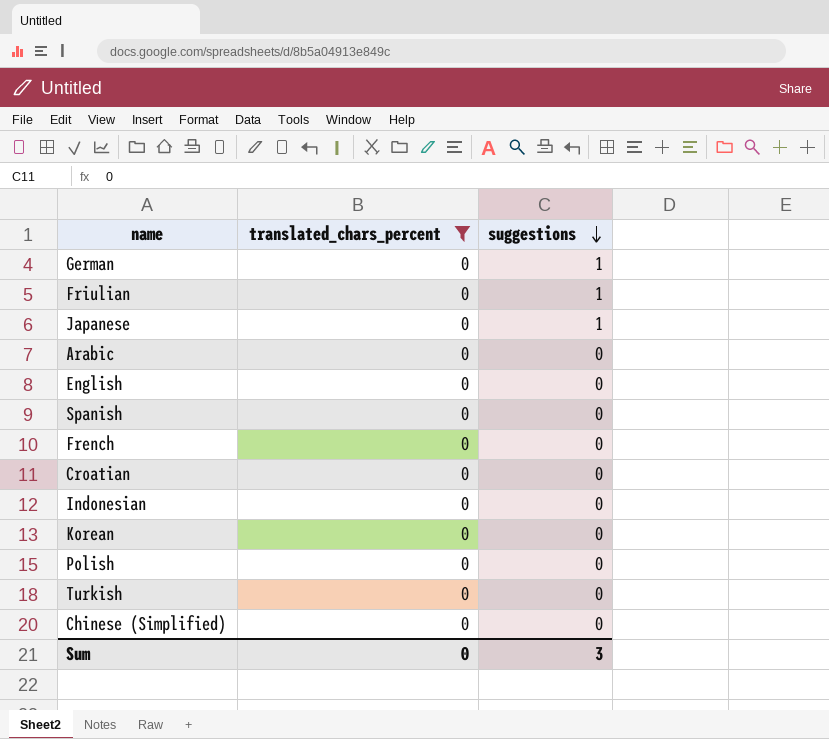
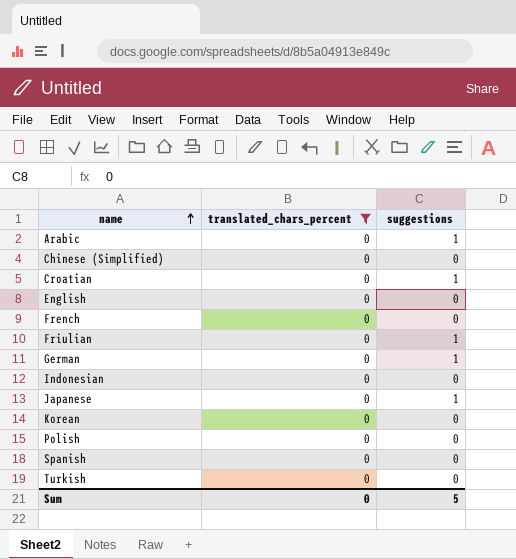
row order: suggestions descending -> name ascending
Arabic | suggestions: 0 -> 1
Croatian | suggestions: 0 -> 1
Sum | suggestions: 3 -> 5

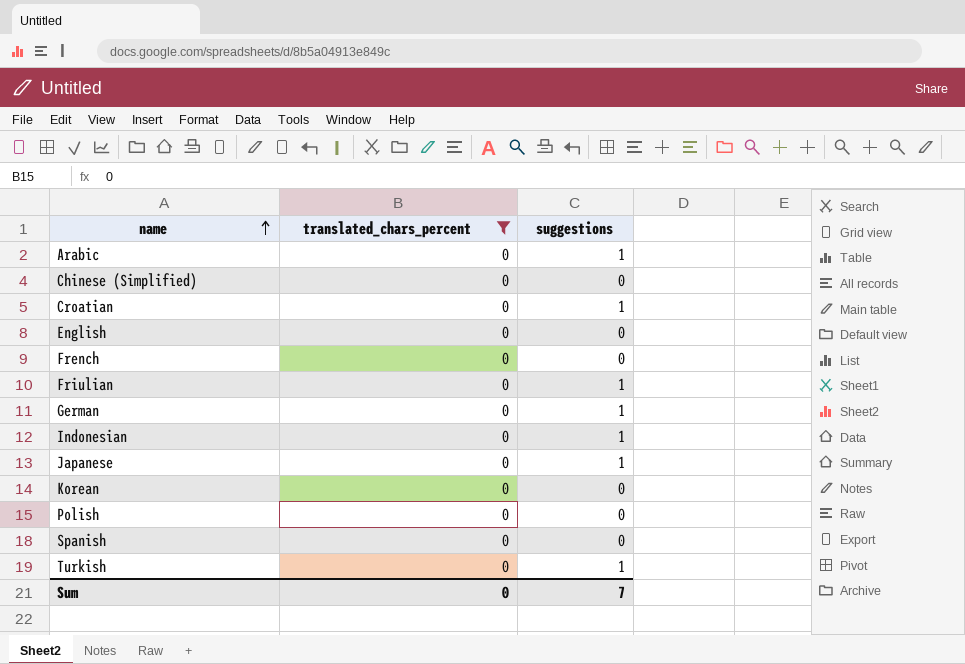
Indonesian | suggestions: 0 -> 1
Turkish | suggestions: 0 -> 1
Sum | suggestions: 5 -> 7

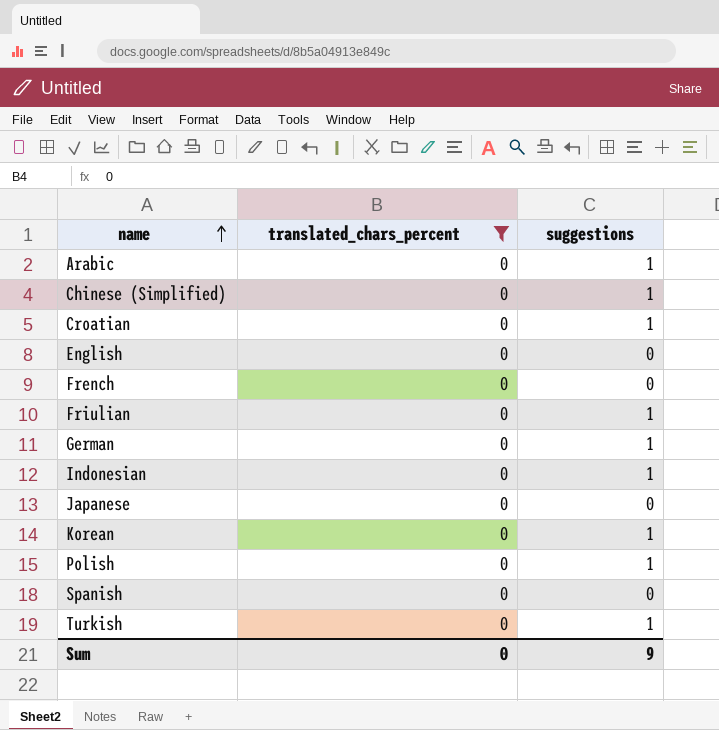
Chinese (Simplified) | suggestions: 0 -> 1
Japanese | suggestions: 1 -> 0
Korean | suggestions: 0 -> 1
Polish | suggestions: 0 -> 1
Sum | suggestions: 7 -> 9

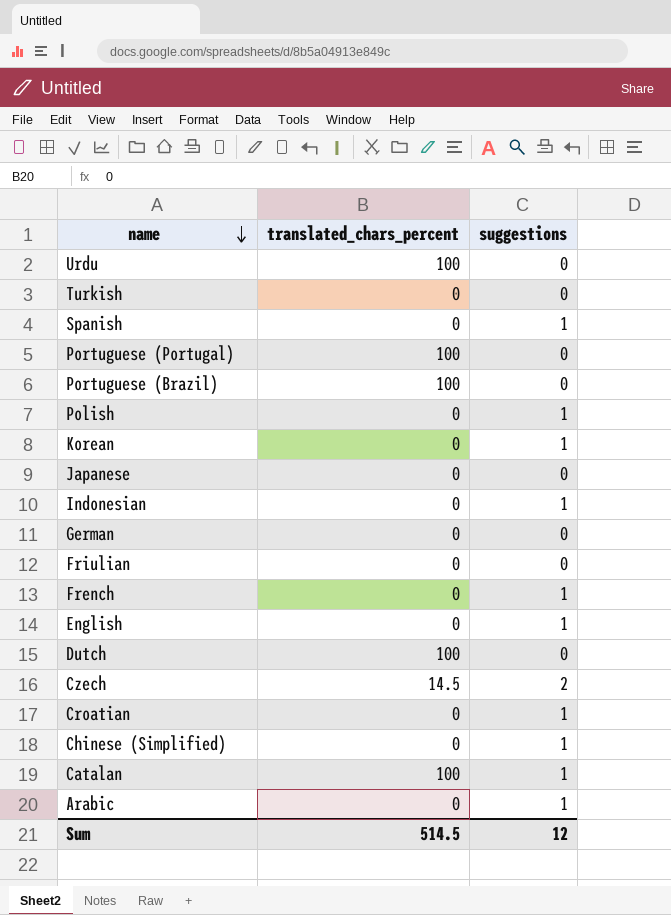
filter: translated_chars_percent = 0 -> none
row order: name ascending -> name descending
Turkish | suggestions: 1 -> 0
Spanish | suggestions: 0 -> 1
German | suggestions: 1 -> 0
Friulian | suggestions: 1 -> 0
French | suggestions: 0 -> 1
English | suggestions: 0 -> 1
Sum | translated_chars_percent: 0 -> 514.5
Sum | suggestions: 9 -> 12

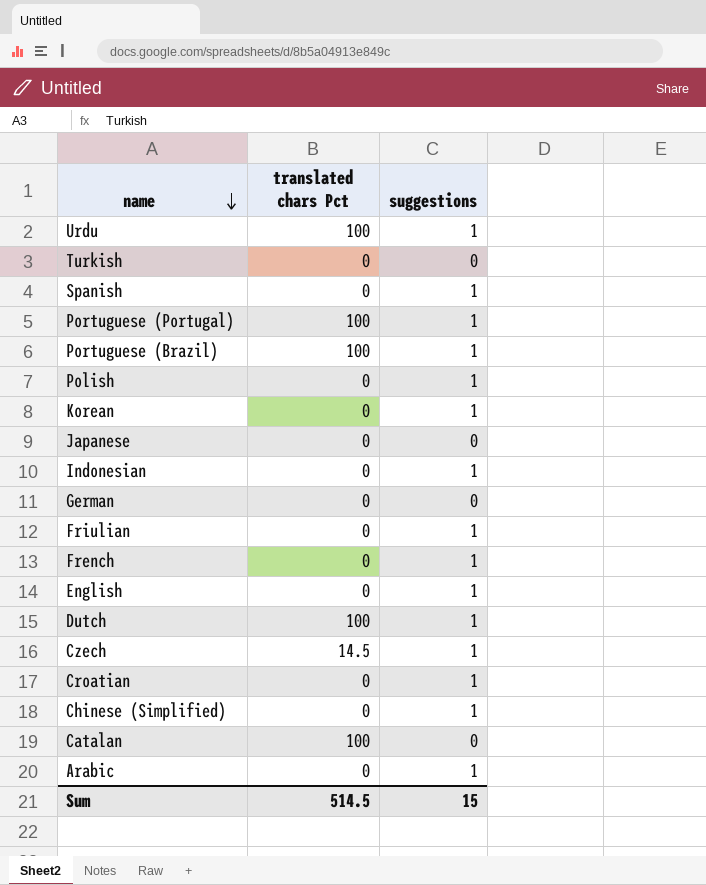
column name: translated_chars_percent -> translated chars Pct
Urdu | suggestions: 0 -> 1
Portuguese (Portugal) | suggestions: 0 -> 1
Portuguese (Brazil) | suggestions: 0 -> 1
Friulian | suggestions: 0 -> 1
Dutch | suggestions: 0 -> 1
Czech | suggestions: 2 -> 1
Catalan | suggestions: 1 -> 0
Sum | suggestions: 12 -> 15

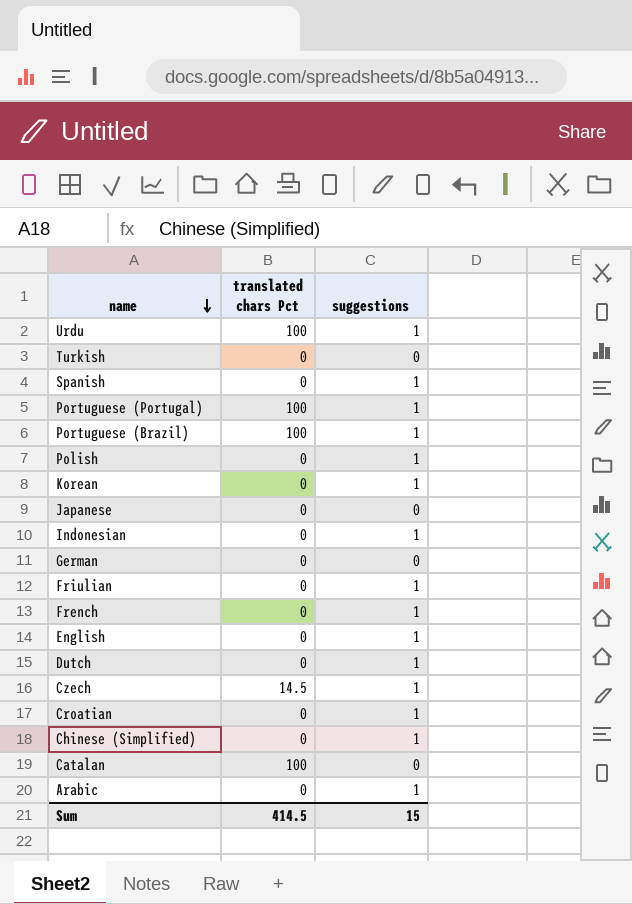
Dutch | translated chars Pct: 100 -> 0
Sum | translated chars Pct: 514.5 -> 414.5

